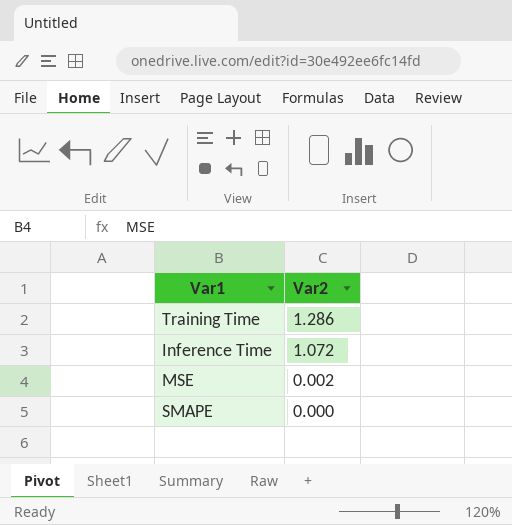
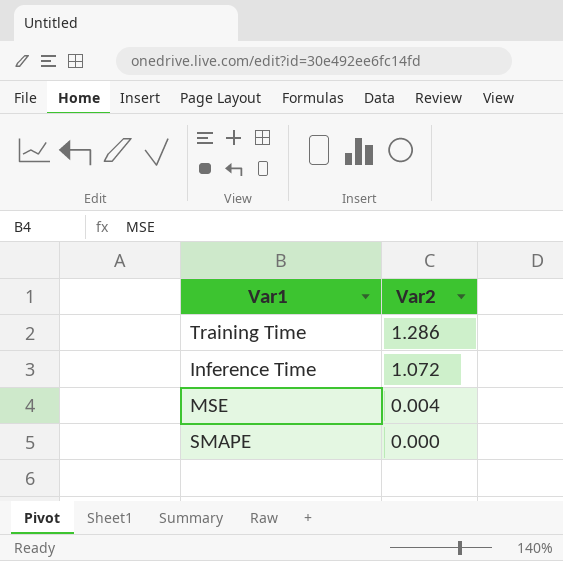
MSE | Var2: 0.002 -> 0.004

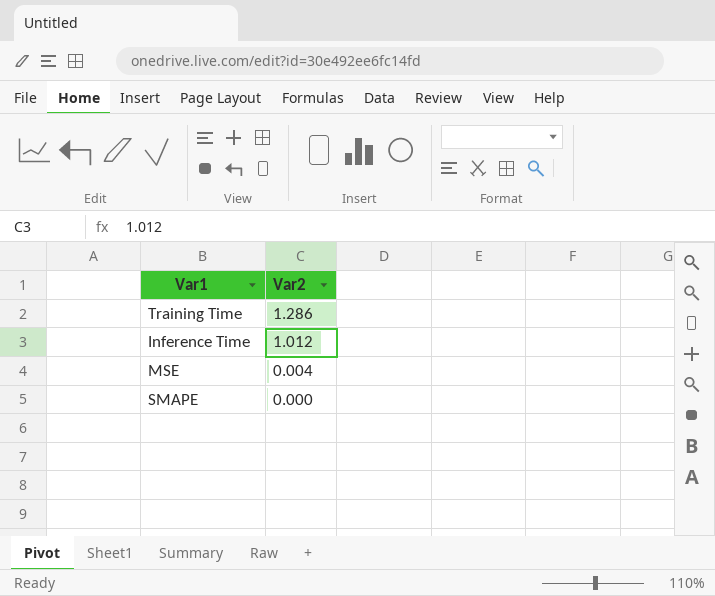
Inference Time | Var2: 1.072 -> 1.012

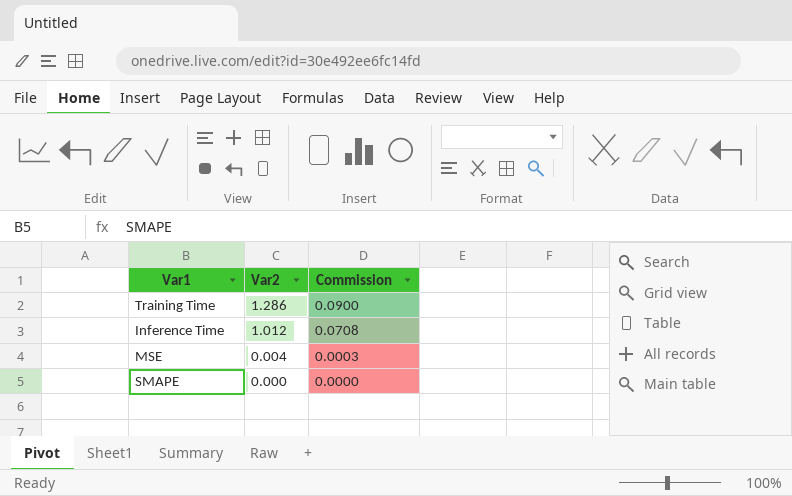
column Commission | formula: none -> [Var2] * 0.07

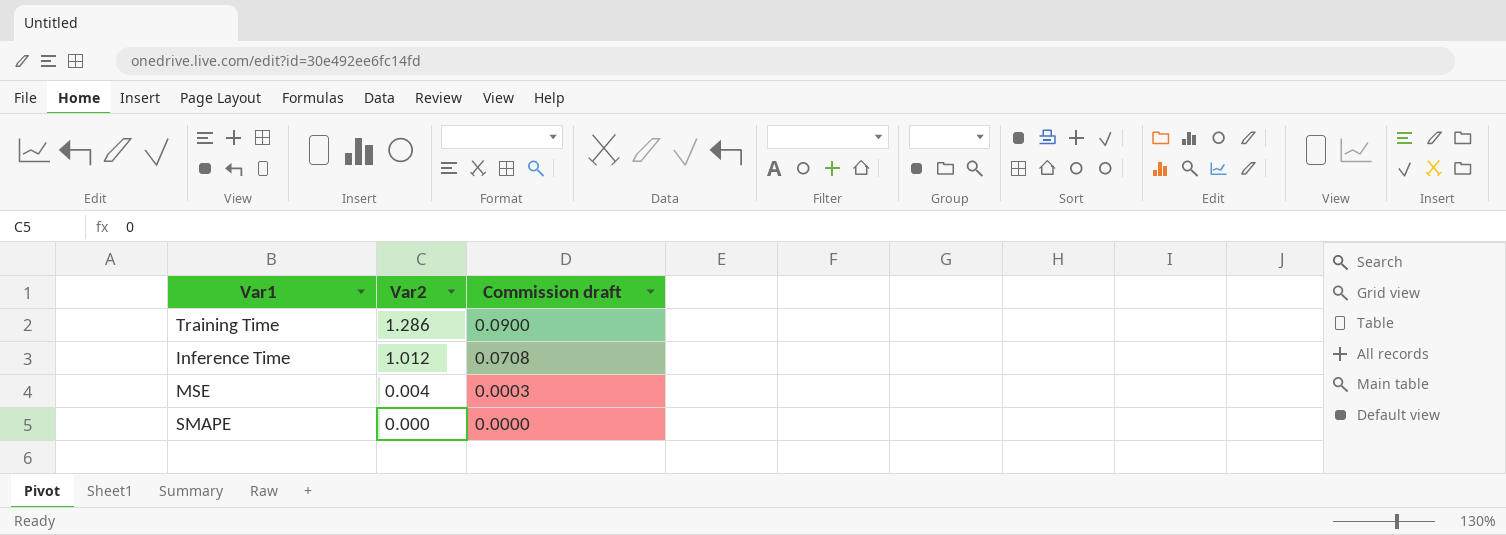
column name: Commission -> Commission draft

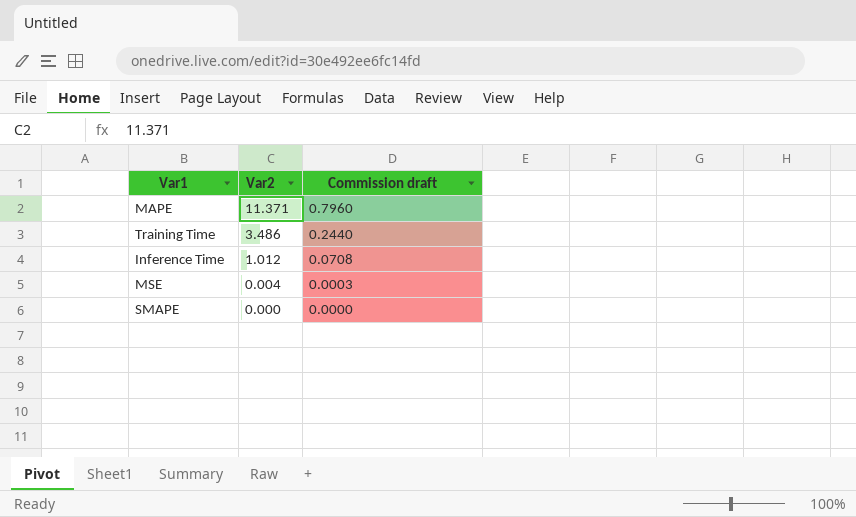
row MAPE: none -> 11.371 | 0.7960
Training Time | Var2: 1.286 -> 3.486
Training Time | Commission draft: 0.0900 -> 0.2440

